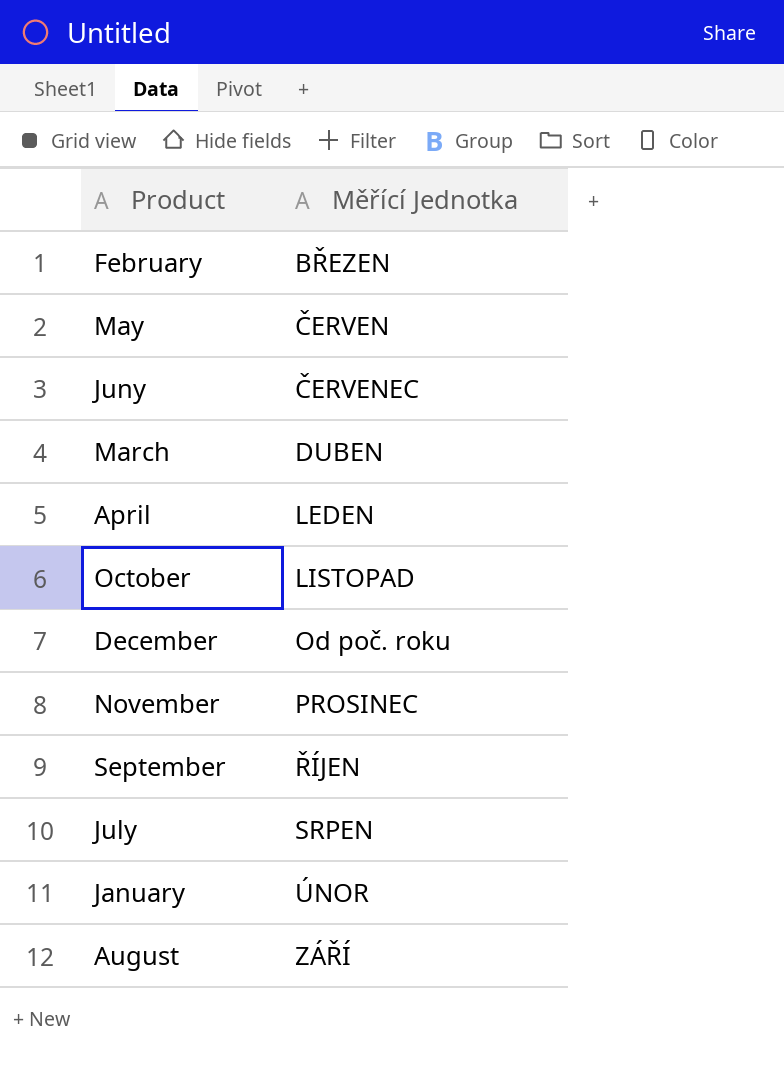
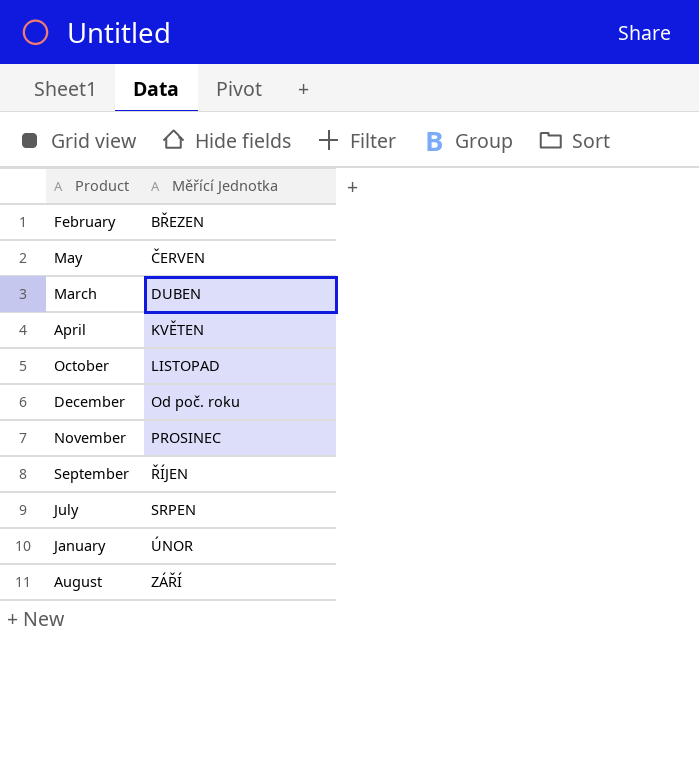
row Juny: ČERVENEC -> none
April | Měřící Jednotka: LEDEN -> KVĚTEN

